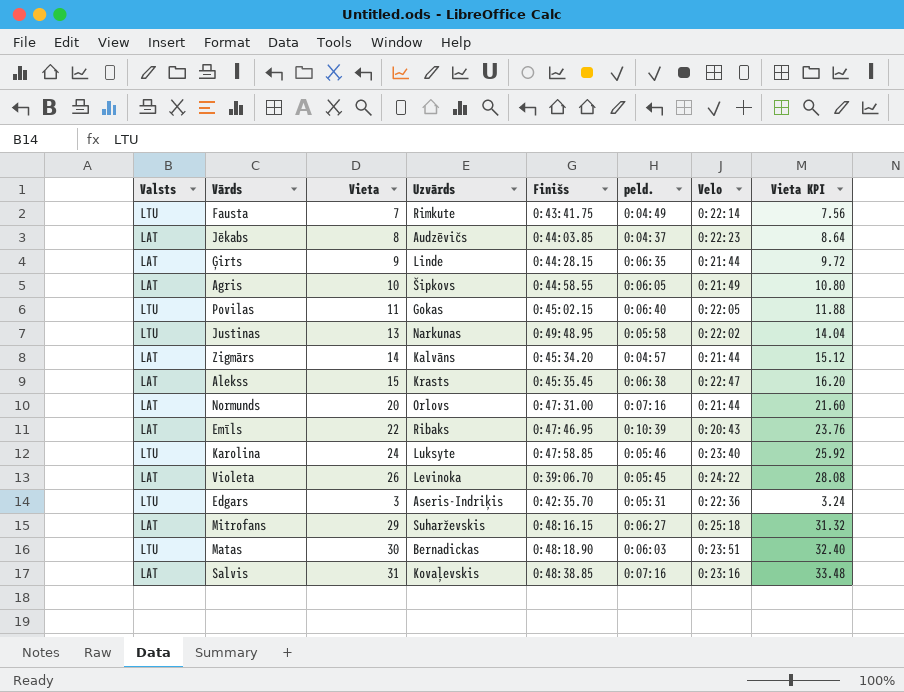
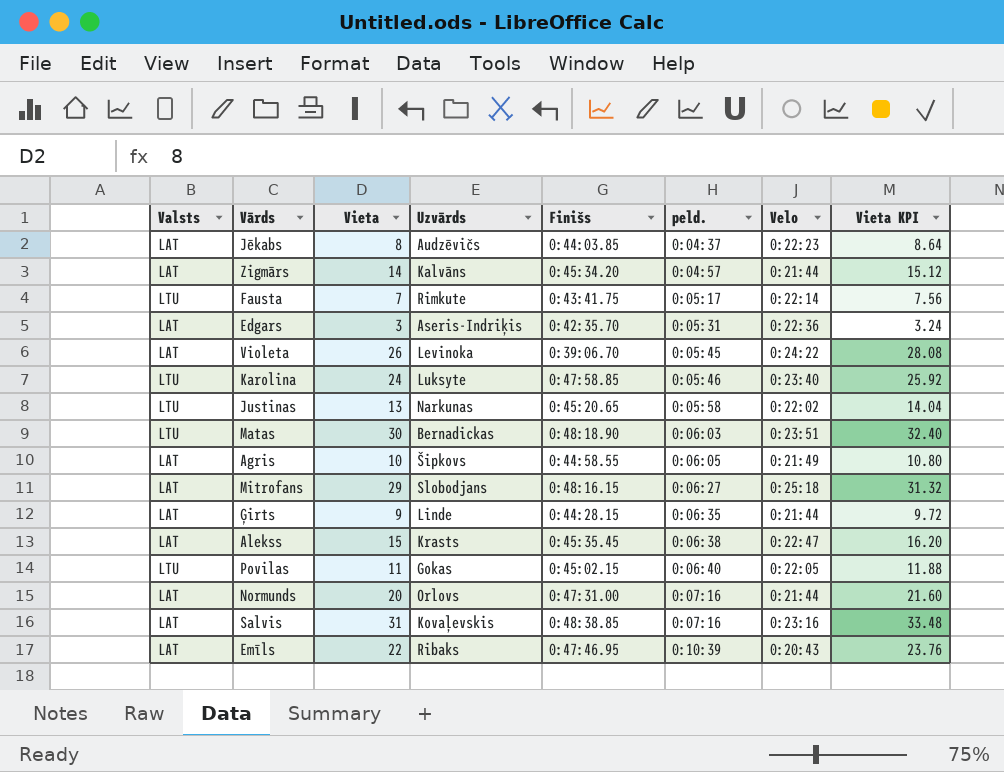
row order: none -> peld. ascending
Fausta | peld.: 0:04:49 -> 0:05:17
Edgars | Valsts: LTU -> LAT
Justinas | Finišs: 0:49:48.95 -> 0:45:20.65
Mitrofans | Uzvārds: Suharževskis -> Slobodjans

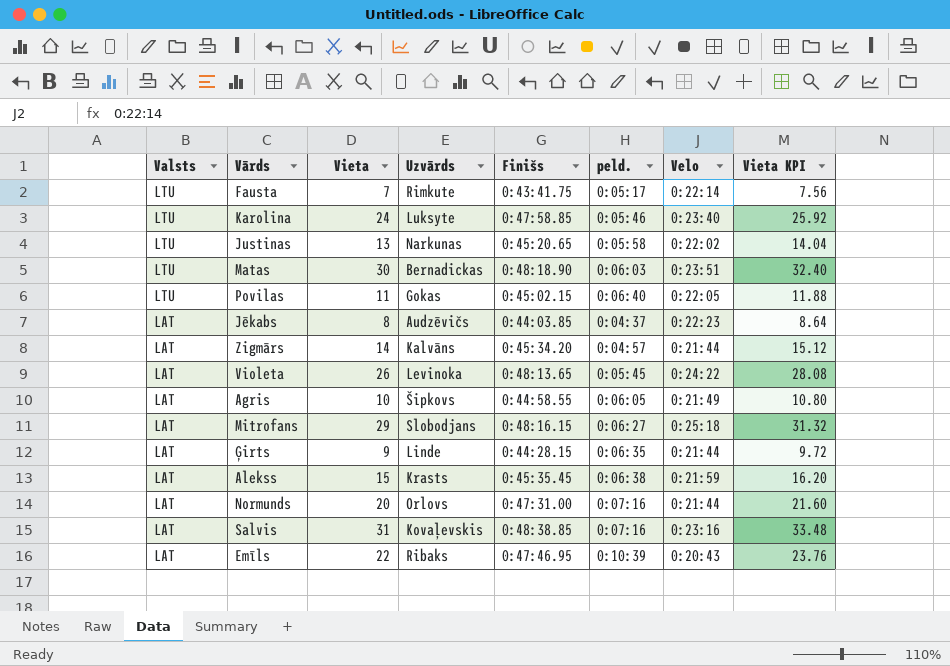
row order: peld. ascending -> Valsts descending
row Edgars: LAT | 3 | Aseris-Indriķis | 0:42:35.70 | 0:05:31 | 0:22:36 | 3.24 -> none
Violeta | Finišs: 0:39:06.70 -> 0:48:13.65
Alekss | Velo: 0:22:47 -> 0:21:59

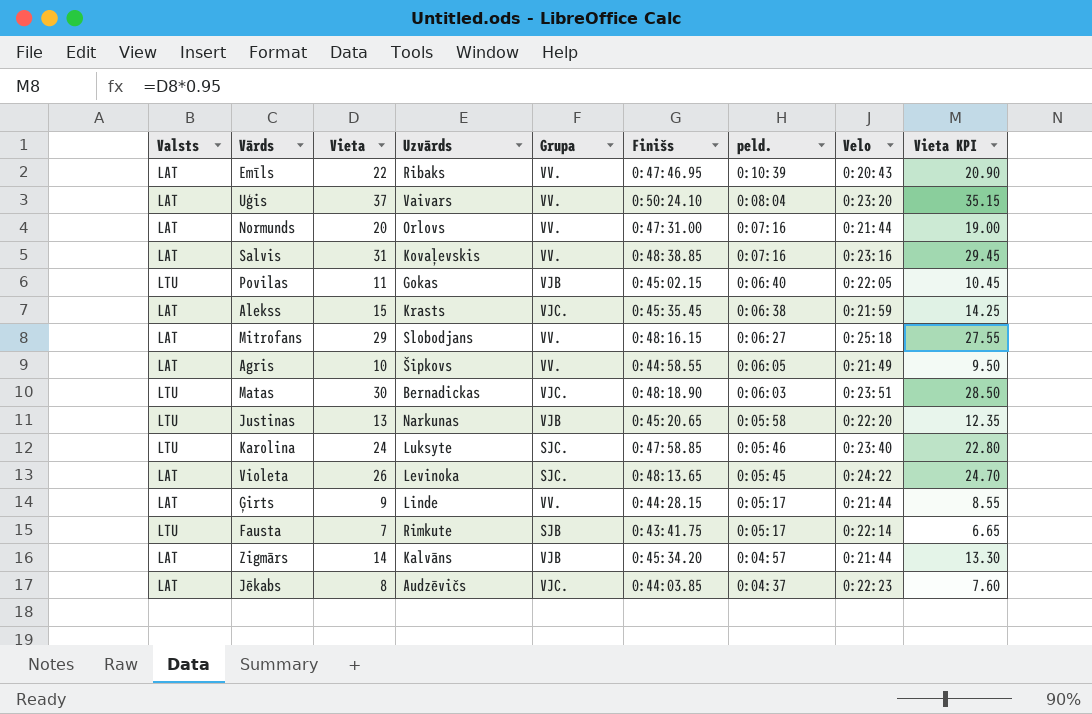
row order: Valsts descending -> peld. descending
column Grupa | position: none -> 5
column Vieta KPI | formula: [Vieta] * 1.08 -> [Vieta] * 0.95
row Uģis: none -> LAT | 37 | Vaivars | VV. | 0:50:24.10 | 0:08:04 | 0:23:20 | 35.15
Justinas | Velo: 0:22:02 -> 0:22:20
Ģirts | peld.: 0:06:35 -> 0:05:17

